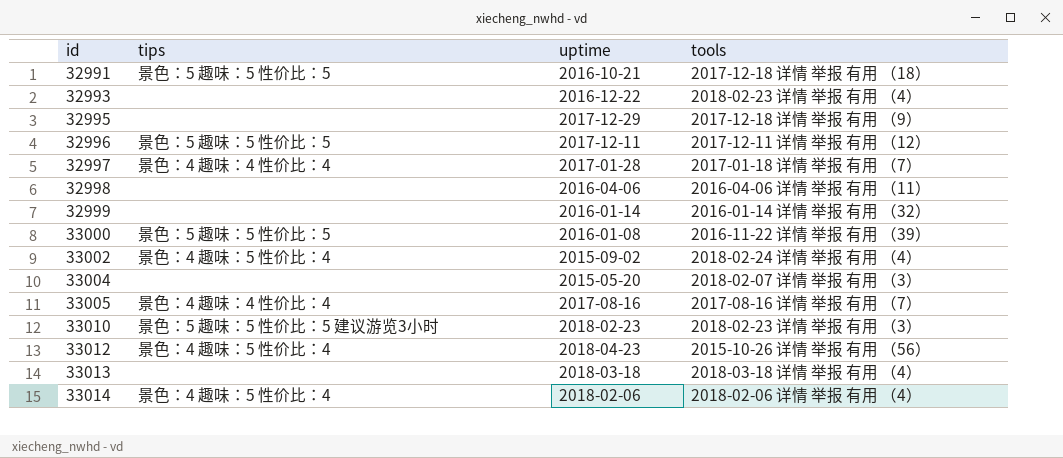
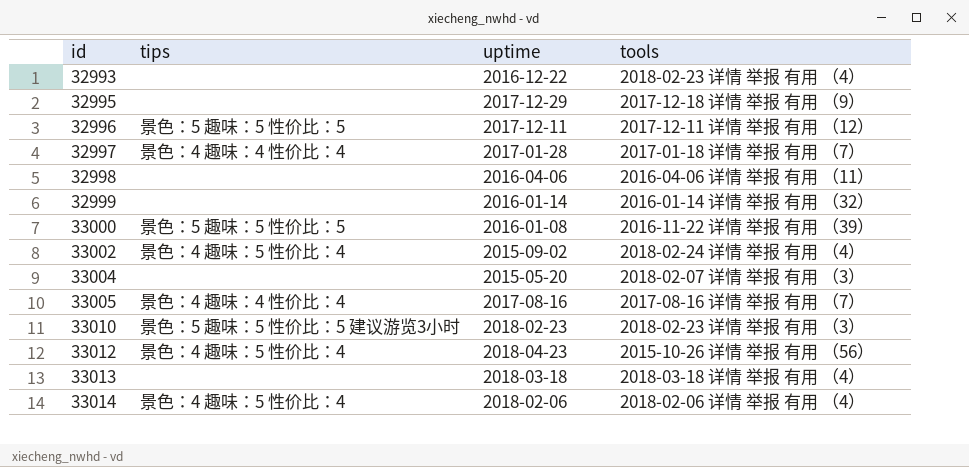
row 32991: 景色：5 趣味：5 性价比：5 | 2016-10-21 | 2017-12-18 详情 举报 有用 （18） -> none

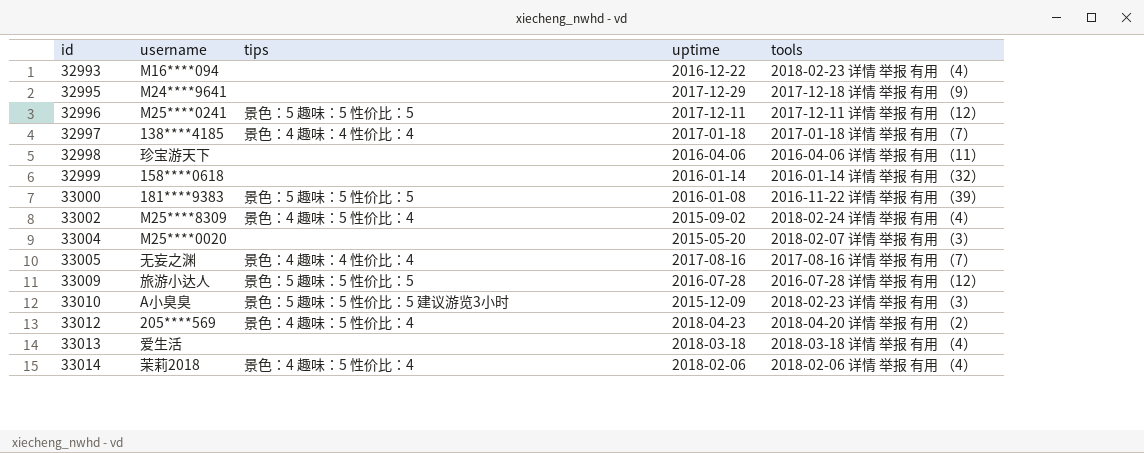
column username | position: none -> 2
32997 | uptime: 2017-01-28 -> 2017-01-18
row 33009: none -> 旅游小达人 | 景色：5 趣味：5 性价比：5 | 2016-07-28 | 2016-07-28 详情 举报 有用 （12）
33010 | uptime: 2018-02-23 -> 2015-12-09
33012 | tools: 2015-10-26 详情 举报 有用 （56） -> 2018-04-20 详情 举报 有用 （2）

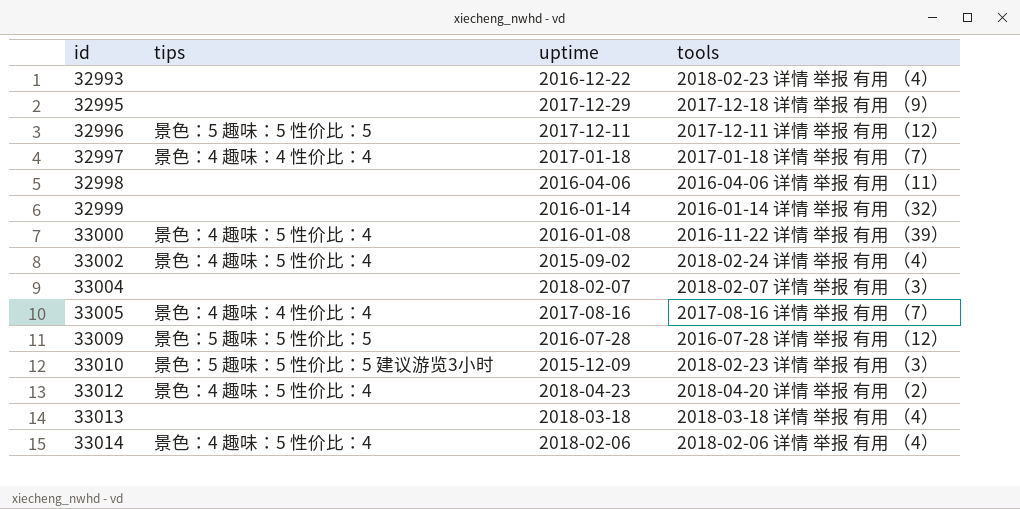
column username | position: 2 -> none
33000 | tips: 景色：5 趣味：5 性价比：5 -> 景色：4 趣味：5 性价比：4
33004 | uptime: 2015-05-20 -> 2018-02-07

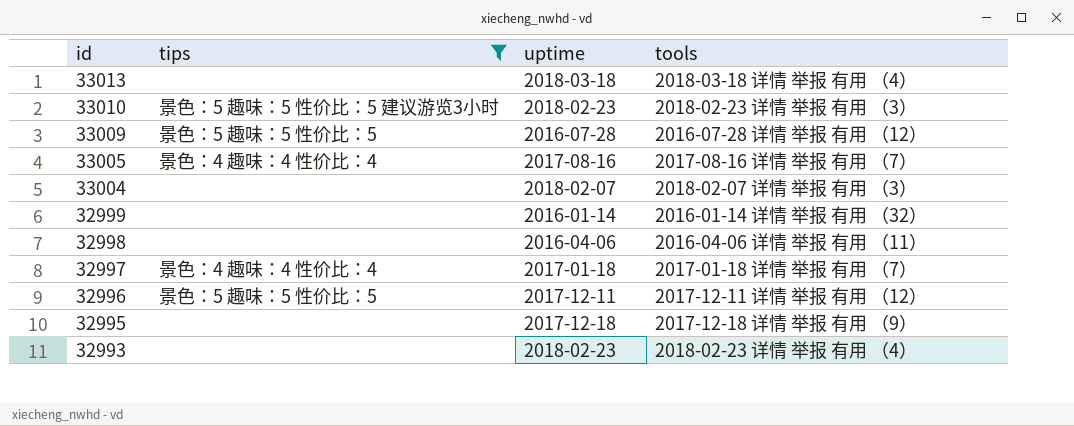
filter: none -> tips != 景色：4 趣味：5 性价比：4
row order: id ascending -> id descending
33010 | uptime: 2015-12-09 -> 2018-02-23
32995 | uptime: 2017-12-29 -> 2017-12-18
32993 | uptime: 2016-12-22 -> 2018-02-23

